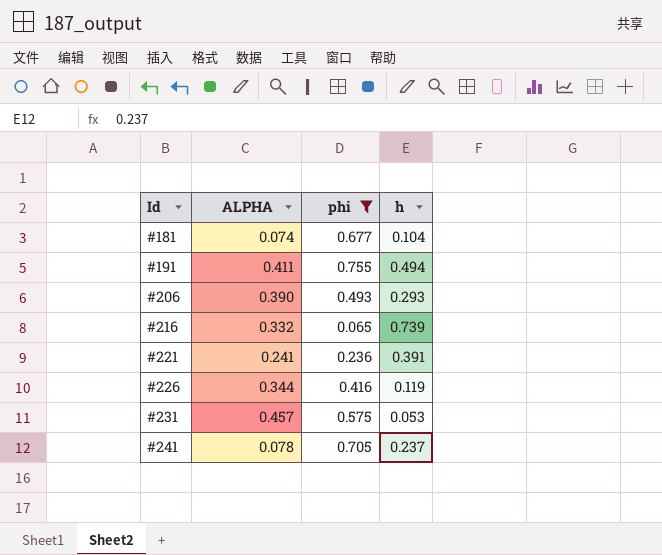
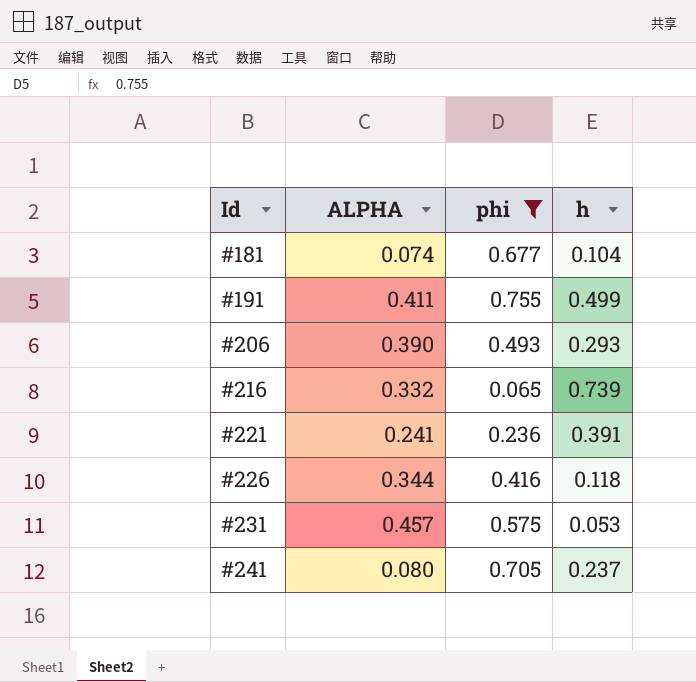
#191 | h: 0.494 -> 0.499
#226 | h: 0.119 -> 0.118
#241 | ALPHA: 0.078 -> 0.080

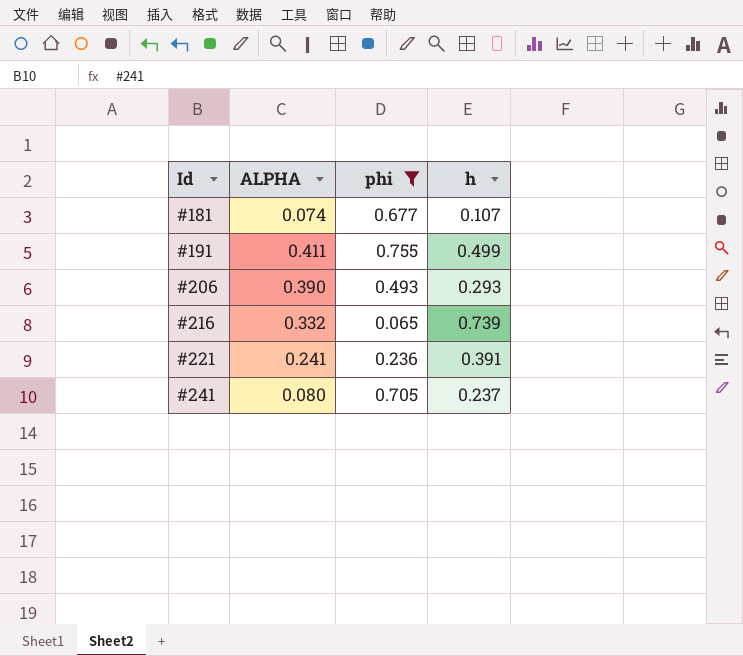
row #226: 0.344 | 0.416 | 0.118 -> none
row #231: 0.457 | 0.575 | 0.053 -> none
#181 | h: 0.104 -> 0.107

